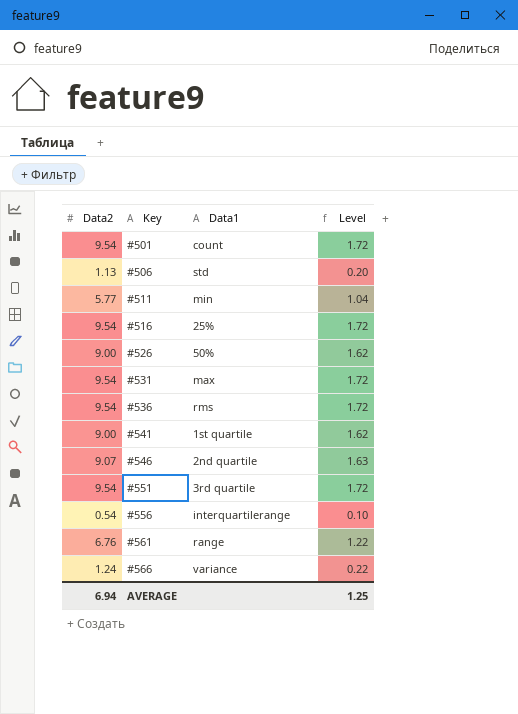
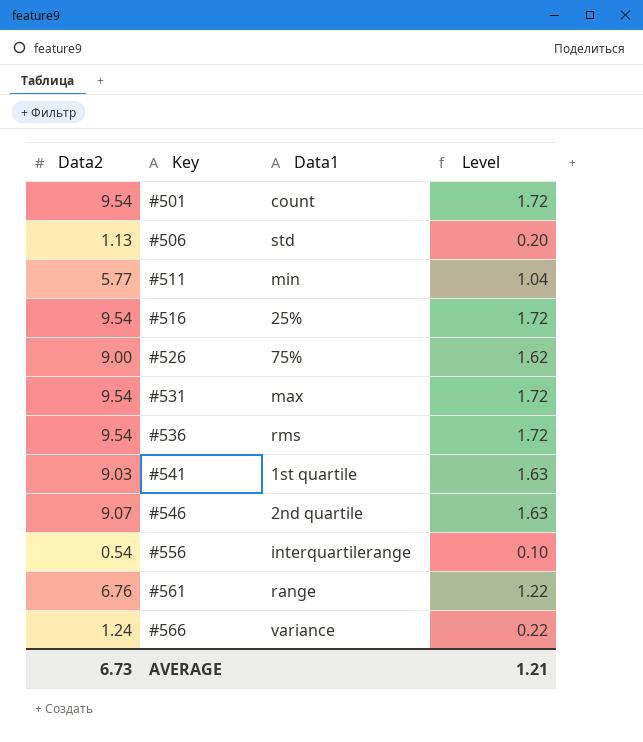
row #551: 9.54 | 3rd quartile | 1.72 -> none
#526 | Data1: 50% -> 75%
#541 | Data2: 9.00 -> 9.03
#541 | Level: 1.62 -> 1.63
AVERAGE | Data2: 6.94 -> 6.73
AVERAGE | Level: 1.25 -> 1.21

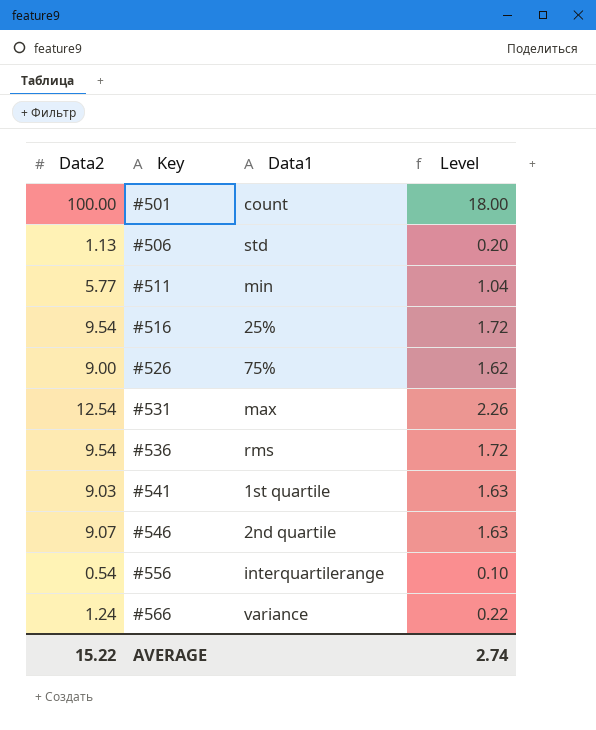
row #561: 6.76 | range | 1.22 -> none
#501 | Data2: 9.54 -> 100.00
#501 | Level: 1.72 -> 18.00
#531 | Data2: 9.54 -> 12.54
#531 | Level: 1.72 -> 2.26
AVERAGE | Data2: 6.73 -> 15.22
AVERAGE | Level: 1.21 -> 2.74

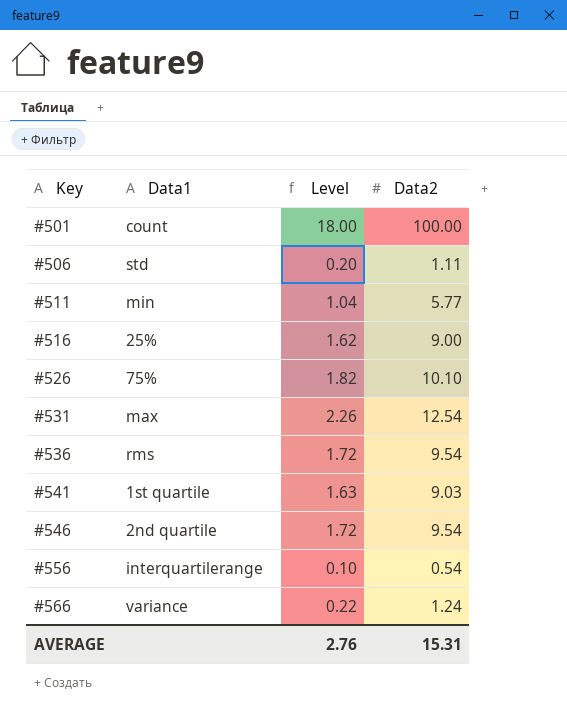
column Data2 | position: 1 -> 4
#506 | Data2: 1.13 -> 1.11
#516 | Level: 1.72 -> 1.62
#516 | Data2: 9.54 -> 9.00
#526 | Level: 1.62 -> 1.82
#526 | Data2: 9.00 -> 10.10
#546 | Level: 1.63 -> 1.72
#546 | Data2: 9.07 -> 9.54
AVERAGE | Level: 2.74 -> 2.76
AVERAGE | Data2: 15.22 -> 15.31

